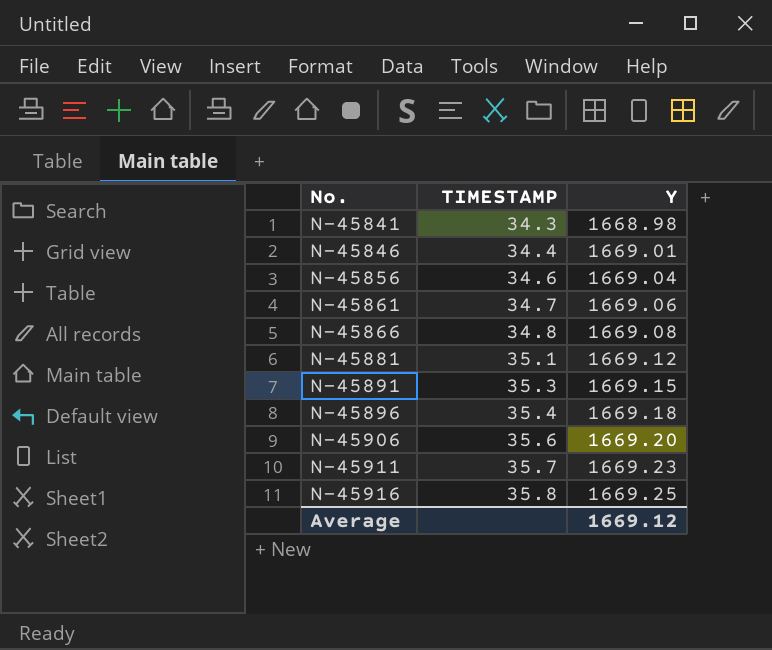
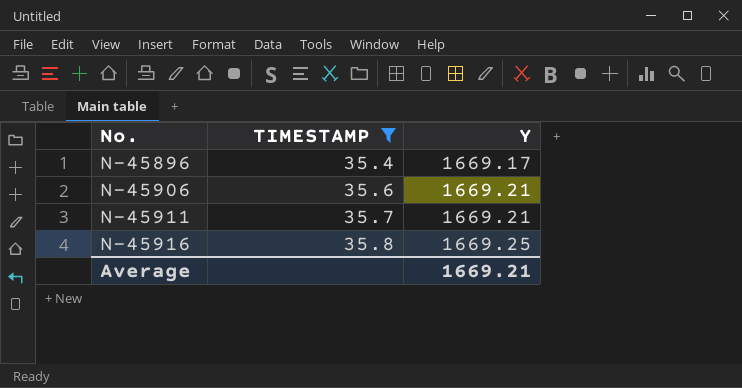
filter: none -> TIMESTAMP >= 35.4
N-45896 | Y: 1669.18 -> 1669.17
N-45906 | Y: 1669.20 -> 1669.21
N-45911 | Y: 1669.23 -> 1669.21
Average | Y: 1669.12 -> 1669.21

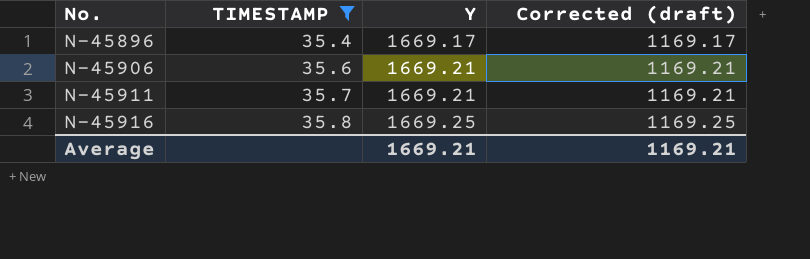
column Corrected (draft) | formula: none -> [Y] - 500

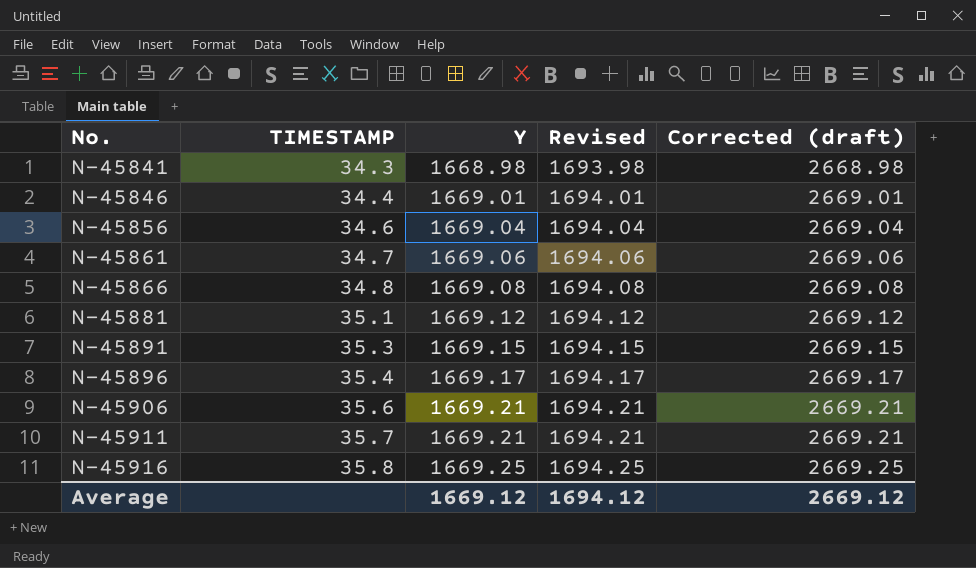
filter: TIMESTAMP >= 35.4 -> none
column Revised | formula: none -> [Y] + 25
column Corrected (draft) | formula: [Y] - 500 -> [Y] + 1000
Average | Y: 1669.21 -> 1669.12
Average | Corrected (draft): 1169.21 -> 2669.12

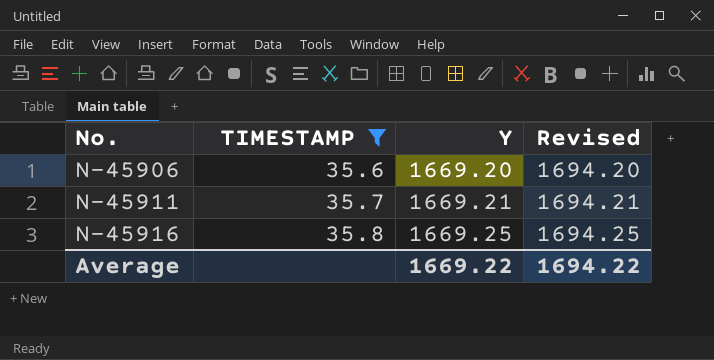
filter: none -> TIMESTAMP >= 35.6
column Corrected (draft) | formula: [Y] + 1000 -> none
N-45906 | Y: 1669.21 -> 1669.20
N-45906 | Revised: 1694.21 -> 1694.20
Average | Y: 1669.12 -> 1669.22
Average | Revised: 1694.12 -> 1694.22

